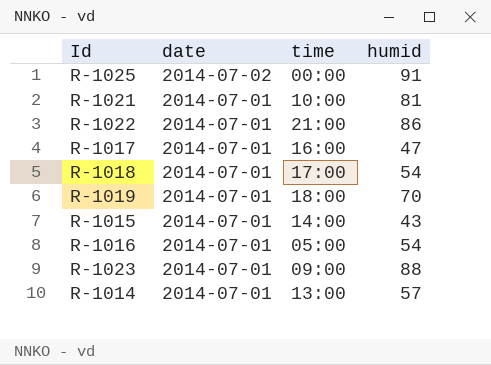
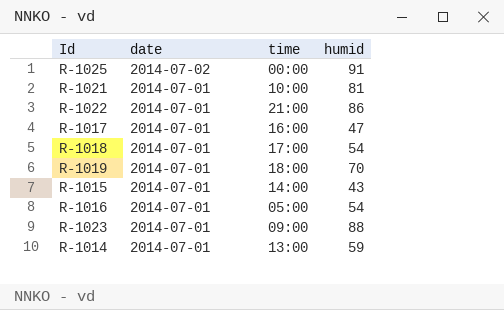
R-1014 | humid: 57 -> 59

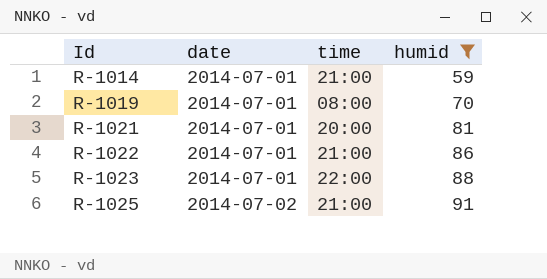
filter: none -> humid >= 59
row order: date descending -> Id ascending
R-1014 | time: 13:00 -> 21:00
R-1019 | time: 18:00 -> 08:00
R-1021 | time: 10:00 -> 20:00
R-1023 | time: 09:00 -> 22:00
R-1025 | time: 00:00 -> 21:00

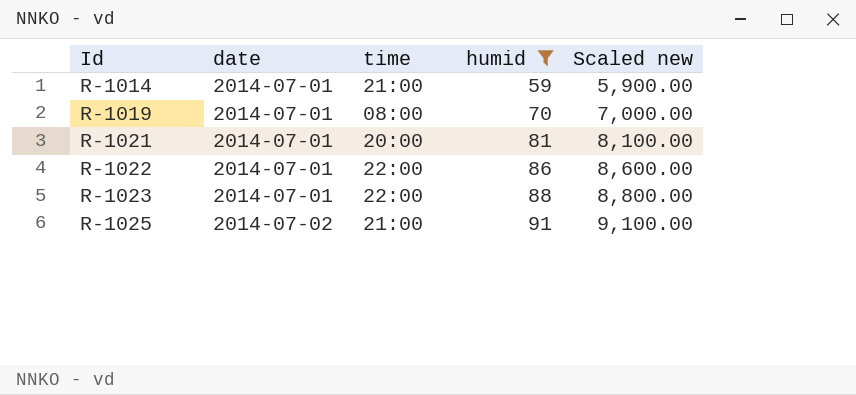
column Scaled new | formula: none -> [humid] * 100
R-1022 | time: 21:00 -> 22:00

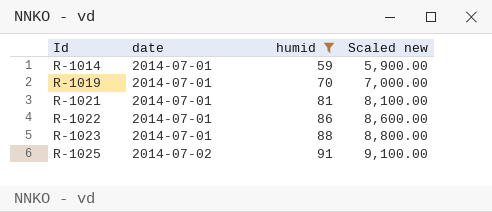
column time | position: 3 -> none

